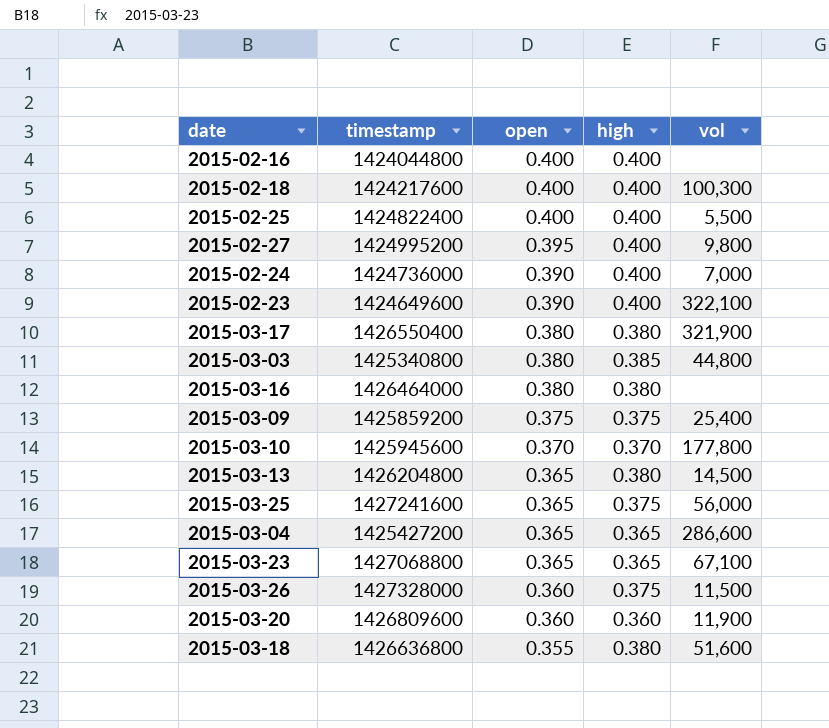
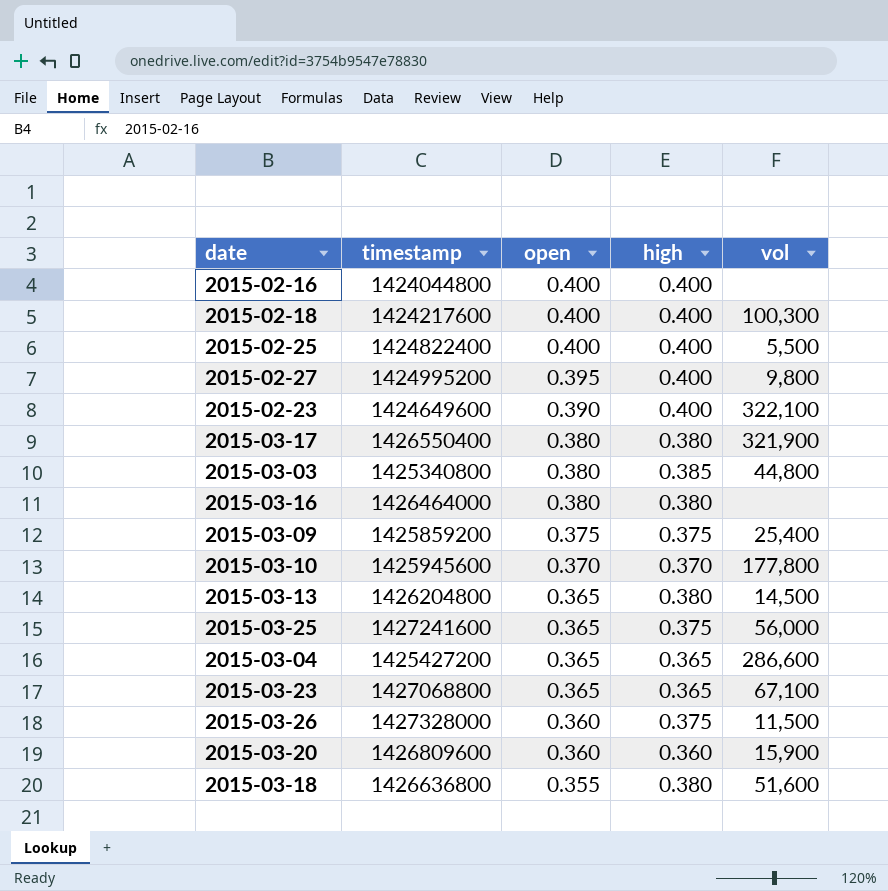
row 2015-02-24: 1424736000 | 0.390 | 0.400 | 7,000 -> none
2015-03-20 | vol: 11,900 -> 15,900

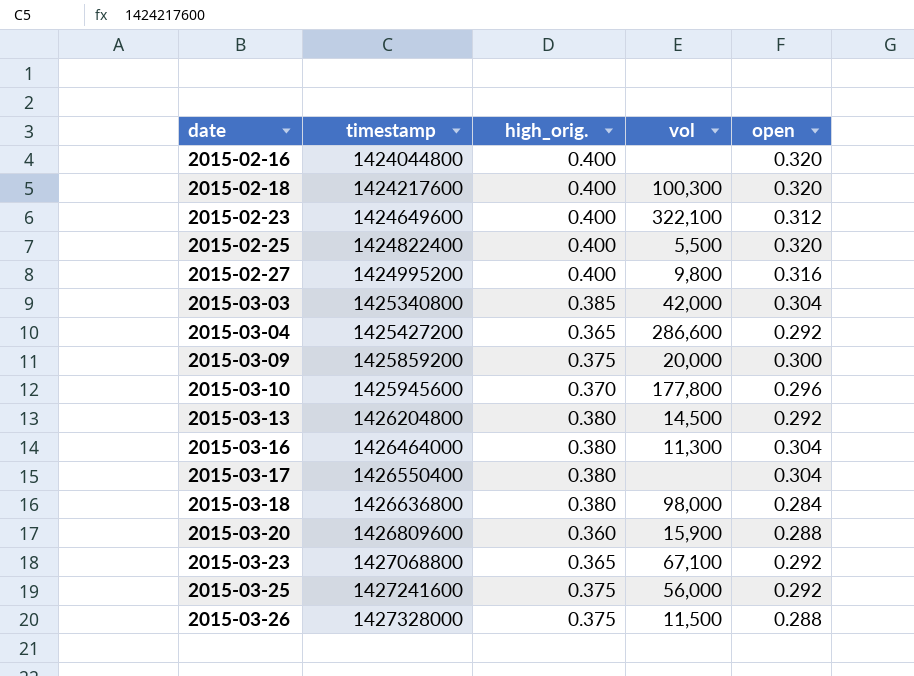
row order: open descending -> date ascending
column name: high -> high_orig.
column open | position: 3 -> 5
2015-02-16 | open: 0.400 -> 0.320
2015-02-18 | open: 0.400 -> 0.320
2015-02-23 | open: 0.390 -> 0.312
2015-02-25 | open: 0.400 -> 0.320
2015-02-27 | open: 0.395 -> 0.316
2015-03-03 | vol: 44,800 -> 42,000
2015-03-03 | open: 0.380 -> 0.304
2015-03-04 | open: 0.365 -> 0.292
2015-03-09 | vol: 25,400 -> 20,000
2015-03-09 | open: 0.375 -> 0.300
2015-03-10 | open: 0.370 -> 0.296
2015-03-13 | open: 0.365 -> 0.292
2015-03-16 | vol: none -> 11,300
2015-03-16 | open: 0.380 -> 0.304
2015-03-17 | vol: 321,900 -> none
2015-03-17 | open: 0.380 -> 0.304
2015-03-18 | vol: 51,600 -> 98,000
2015-03-18 | open: 0.355 -> 0.284
2015-03-20 | open: 0.360 -> 0.288
2015-03-23 | open: 0.365 -> 0.292
2015-03-25 | open: 0.365 -> 0.292
2015-03-26 | open: 0.360 -> 0.288

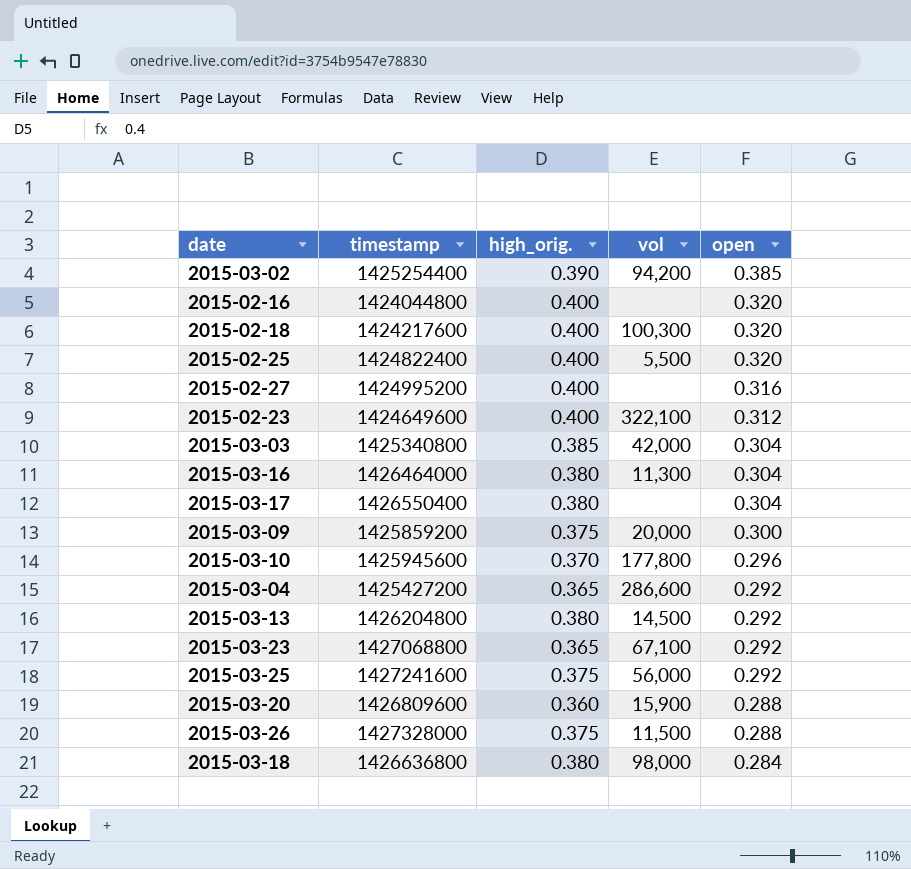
row order: date ascending -> open descending
row 2015-03-02: none -> 1425254400 | 0.390 | 94,200 | 0.385
2015-02-27 | vol: 9,800 -> none

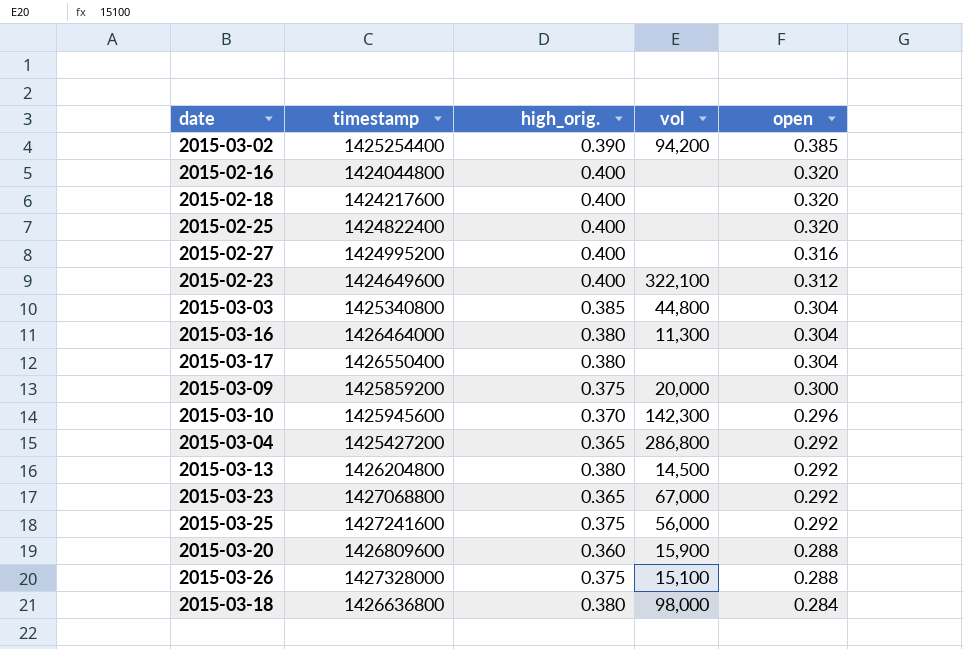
2015-02-18 | vol: 100,300 -> none
2015-02-25 | vol: 5,500 -> none
2015-03-03 | vol: 42,000 -> 44,800
2015-03-10 | vol: 177,800 -> 142,300
2015-03-04 | vol: 286,600 -> 286,800
2015-03-23 | vol: 67,100 -> 67,000
2015-03-26 | vol: 11,500 -> 15,100

